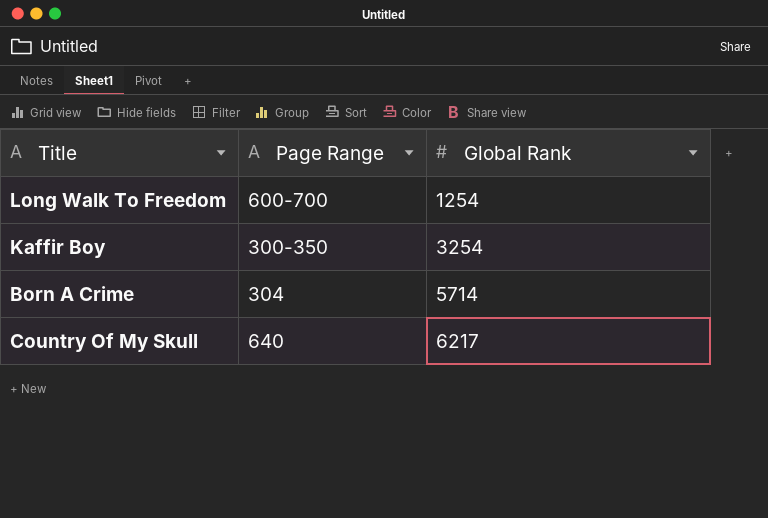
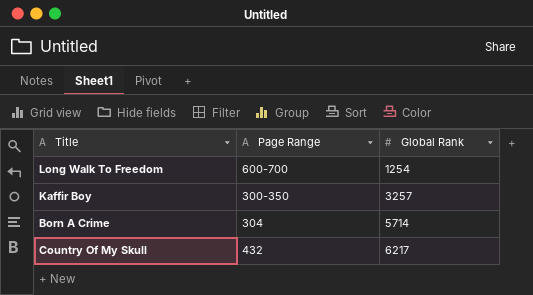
Kaffir Boy | Global Rank: 3254 -> 3257
Country Of My Skull | Page Range: 640 -> 432

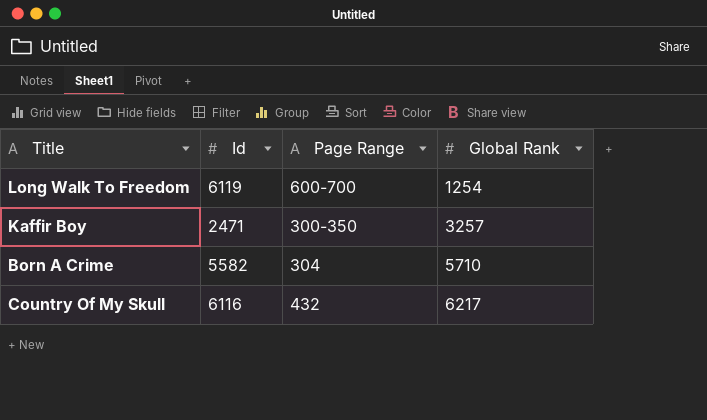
column Id | position: none -> 2
Born A Crime | Global Rank: 5714 -> 5710

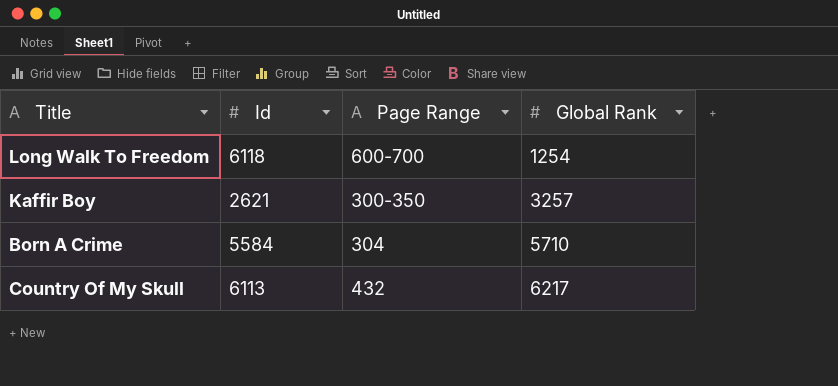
Long Walk To Freedom | Id: 6119 -> 6118
Kaffir Boy | Id: 2471 -> 2621
Born A Crime | Id: 5582 -> 5584
Country Of My Skull | Id: 6116 -> 6113

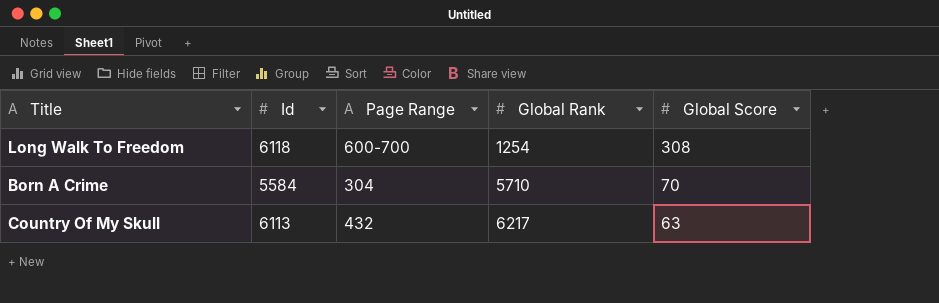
column Global Score | position: none -> 5
row Kaffir Boy: 2621 | 300-350 | 3257 -> none

